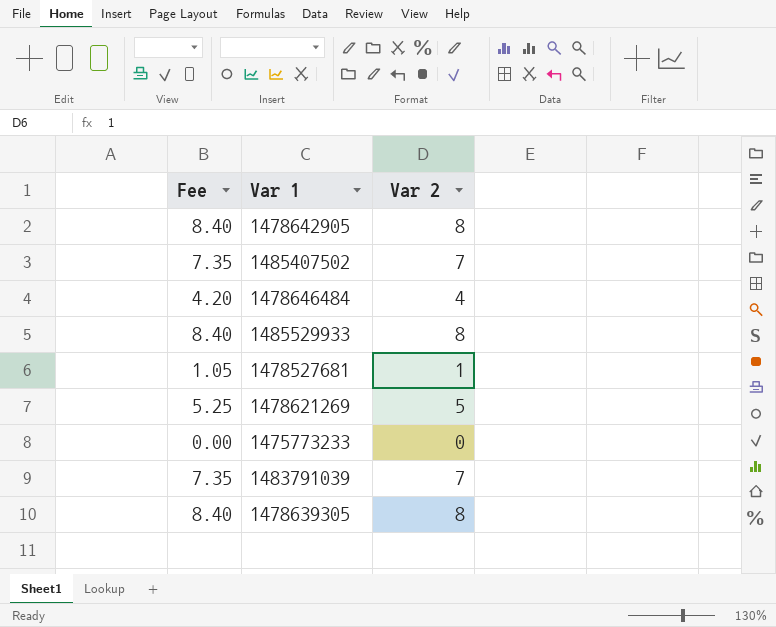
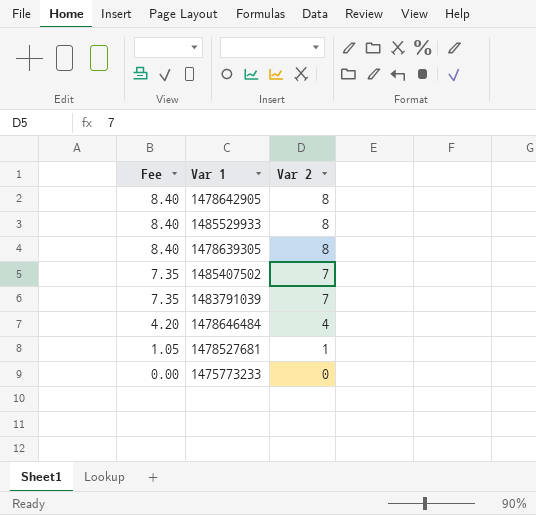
row order: none -> Fee descending
row 1478621269: 5.25 | 5 -> none

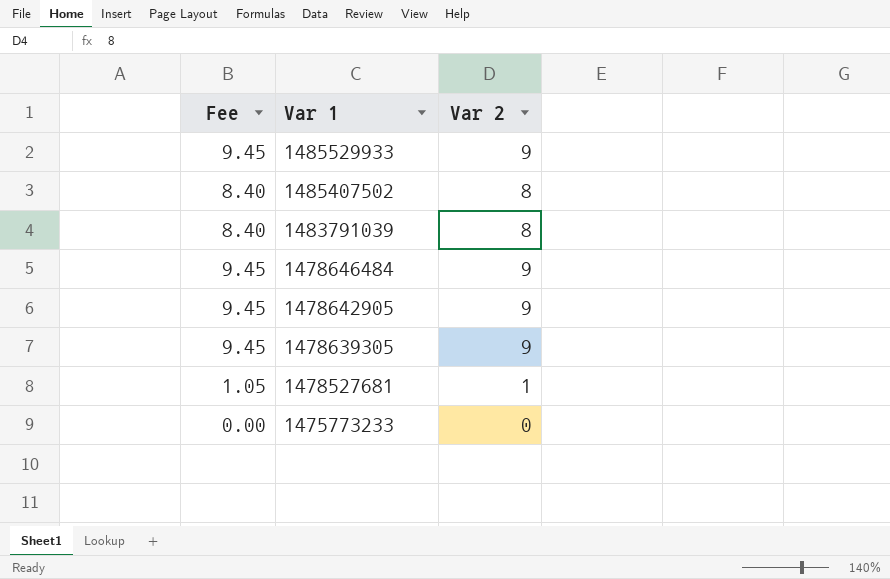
row order: Fee descending -> Var 1 descending
1485529933 | Fee: 8.40 -> 9.45
1485529933 | Var 2: 8 -> 9
1485407502 | Fee: 7.35 -> 8.40
1485407502 | Var 2: 7 -> 8
1483791039 | Fee: 7.35 -> 8.40
1483791039 | Var 2: 7 -> 8
1478646484 | Fee: 4.20 -> 9.45
1478646484 | Var 2: 4 -> 9
1478642905 | Fee: 8.40 -> 9.45
1478642905 | Var 2: 8 -> 9
1478639305 | Fee: 8.40 -> 9.45
1478639305 | Var 2: 8 -> 9

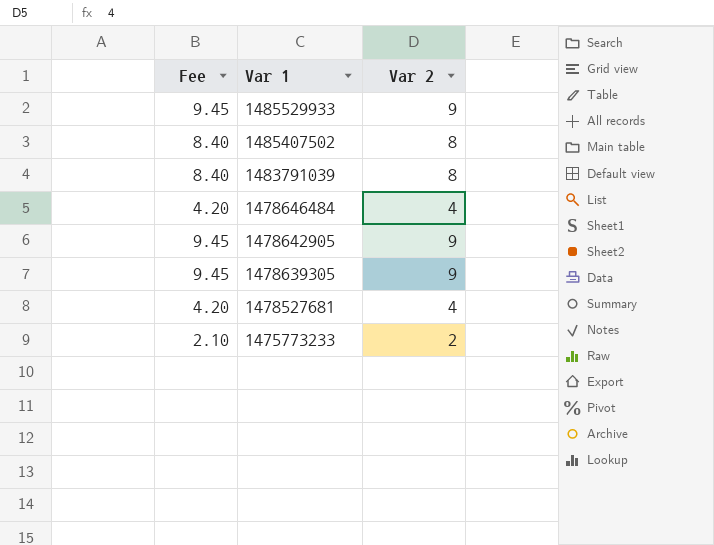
1478646484 | Fee: 9.45 -> 4.20
1478646484 | Var 2: 9 -> 4
1478527681 | Fee: 1.05 -> 4.20
1478527681 | Var 2: 1 -> 4
1475773233 | Fee: 0.00 -> 2.10
1475773233 | Var 2: 0 -> 2

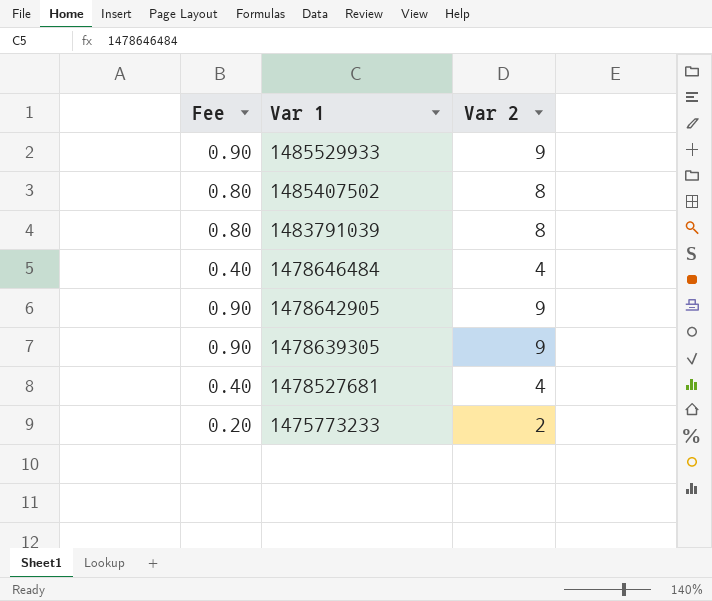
column Fee | formula: [Var 2] * 1.05 -> [Var 2] * 0.1

